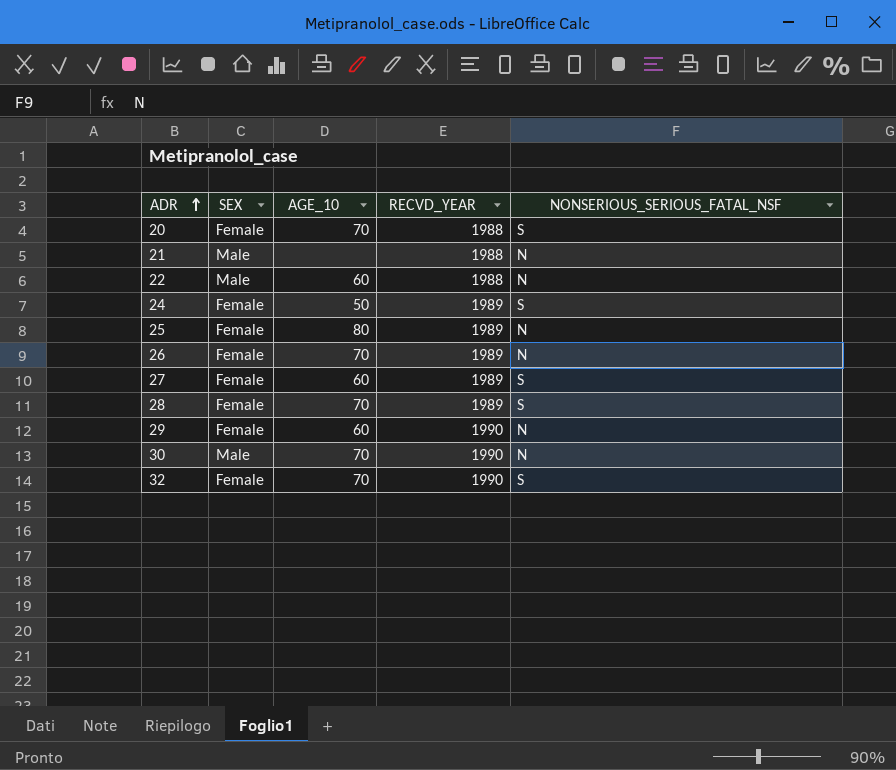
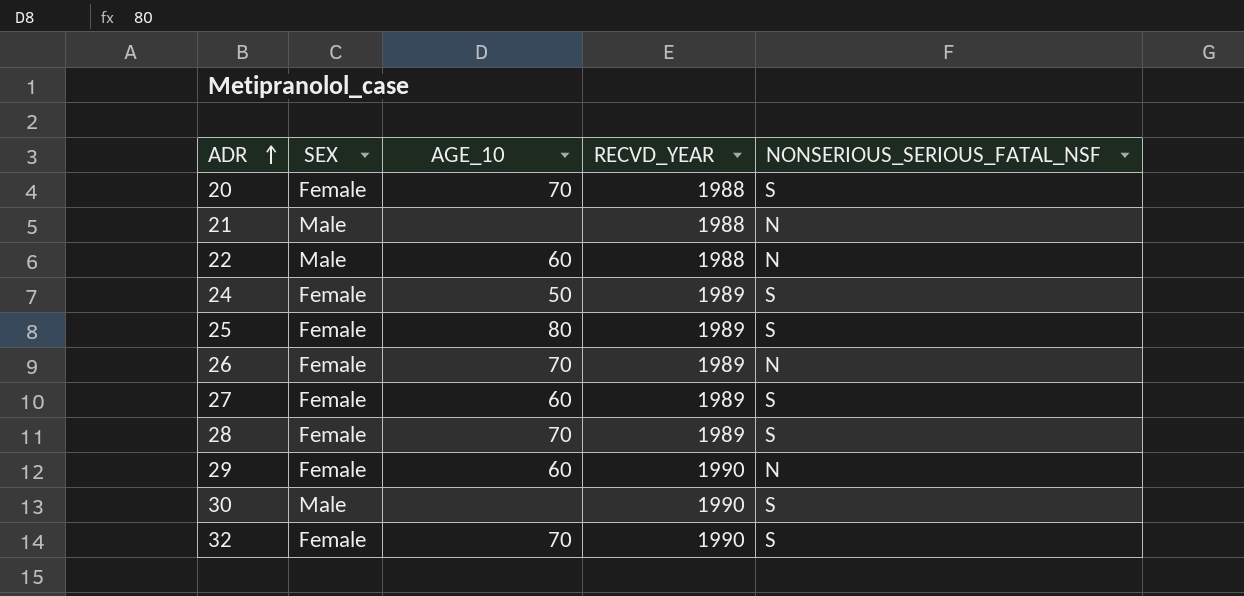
25 | NONSERIOUS_SERIOUS_FATAL_NSF: N -> S
30 | AGE_10: 70 -> none
30 | NONSERIOUS_SERIOUS_FATAL_NSF: N -> S

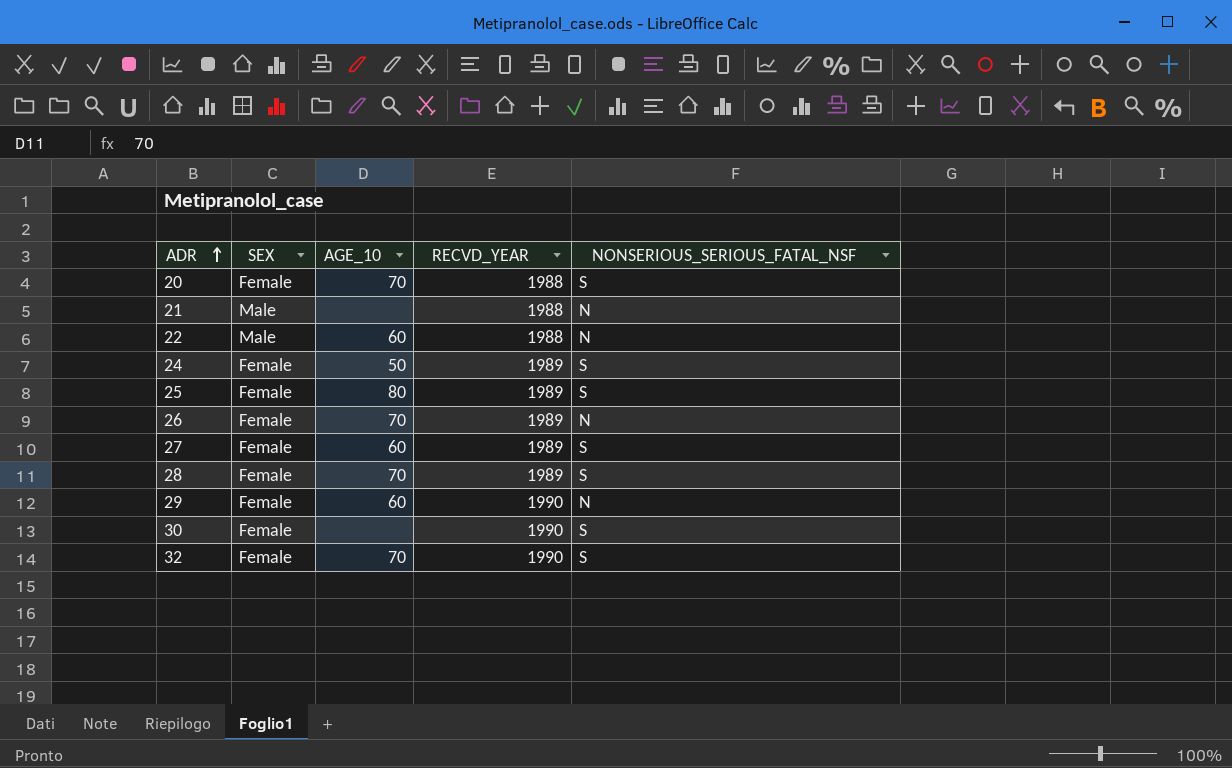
30 | SEX: Male -> Female

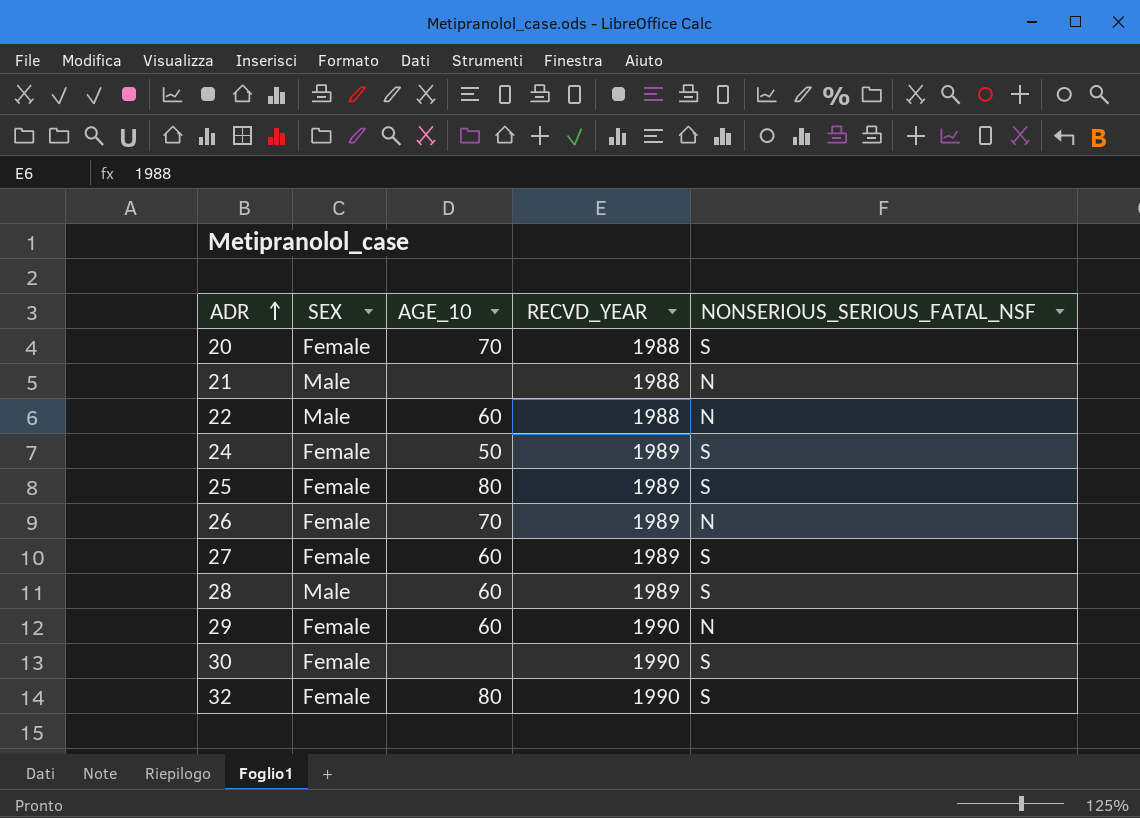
28 | SEX: Female -> Male
28 | AGE_10: 70 -> 60
32 | AGE_10: 70 -> 80

